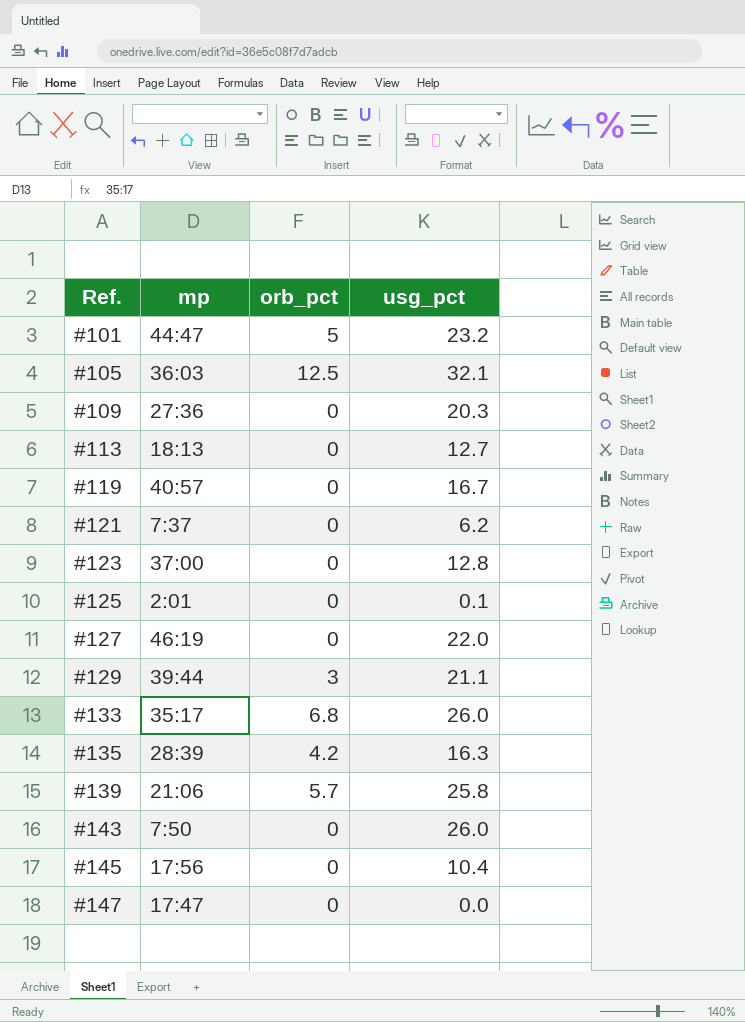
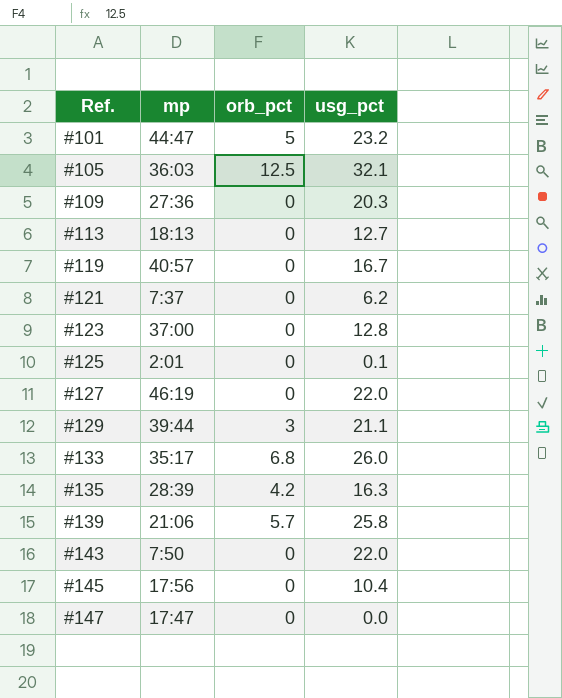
#143 | usg_pct: 26.0 -> 22.0

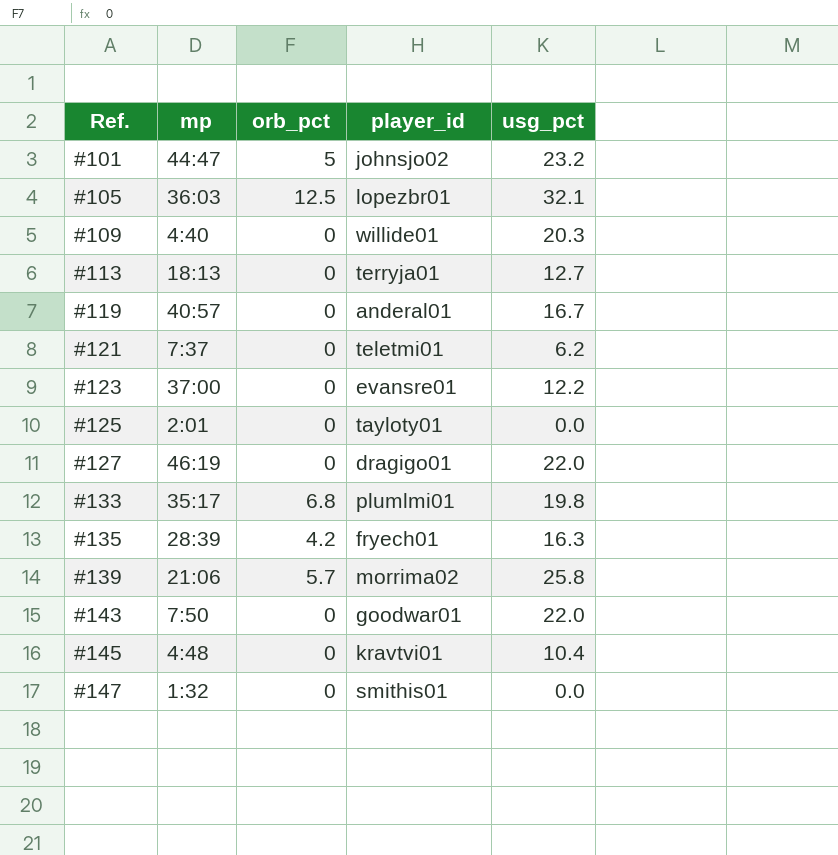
column player_id | position: none -> 4
row #129: 39:44 | 3 | 21.1 -> none
#109 | mp: 27:36 -> 4:40
#123 | usg_pct: 12.8 -> 12.2
#125 | usg_pct: 0.1 -> 0.0
#133 | usg_pct: 26.0 -> 19.8
#145 | mp: 17:56 -> 4:48
#147 | mp: 17:47 -> 1:32

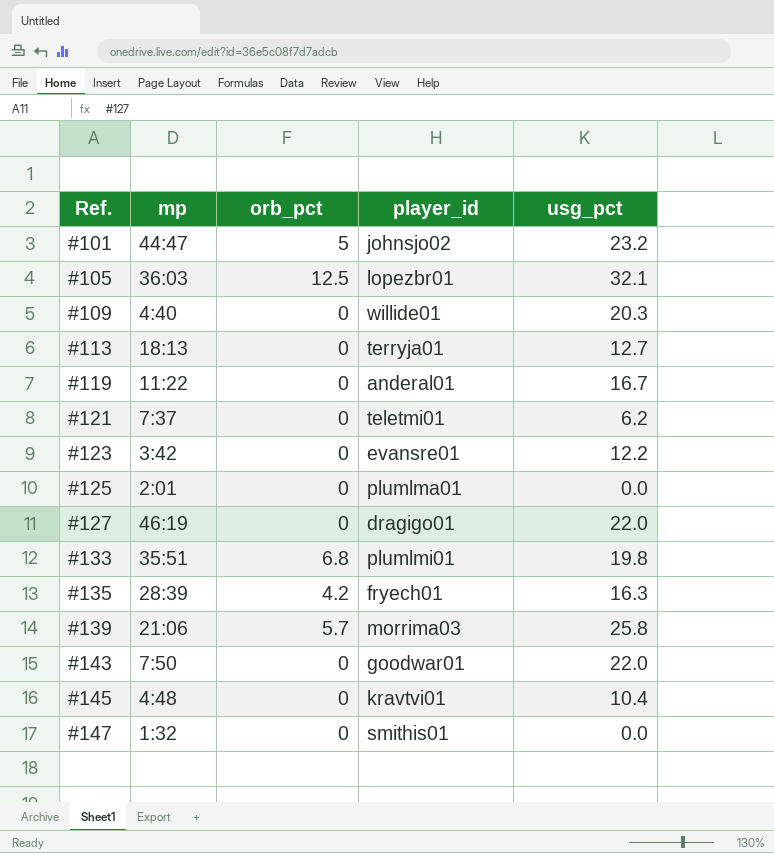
#119 | mp: 40:57 -> 11:22
#123 | mp: 37:00 -> 3:42
#125 | player_id: tayloty01 -> plumlma01
#133 | mp: 35:17 -> 35:51
#139 | player_id: morrima02 -> morrima03

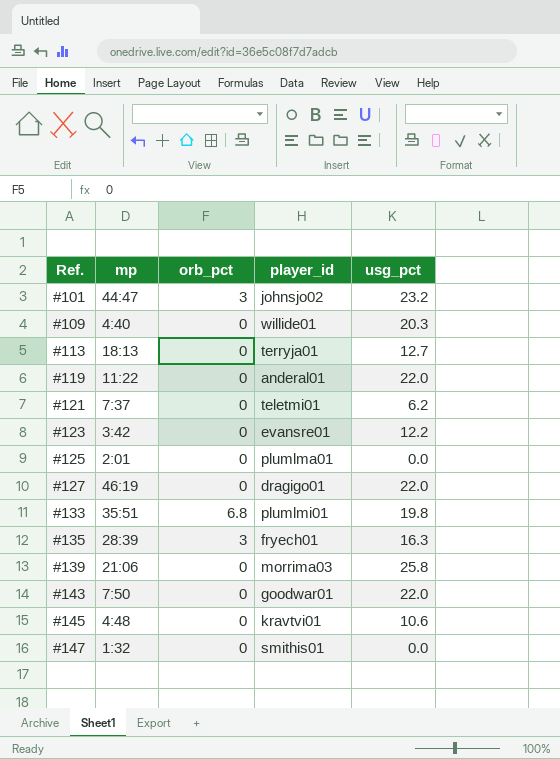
row #105: 36:03 | 12.5 | lopezbr01 | 32.1 -> none
#101 | orb_pct: 5 -> 3
#119 | usg_pct: 16.7 -> 22.0
#135 | orb_pct: 4.2 -> 3
#139 | orb_pct: 5.7 -> 0
#145 | usg_pct: 10.4 -> 10.6

